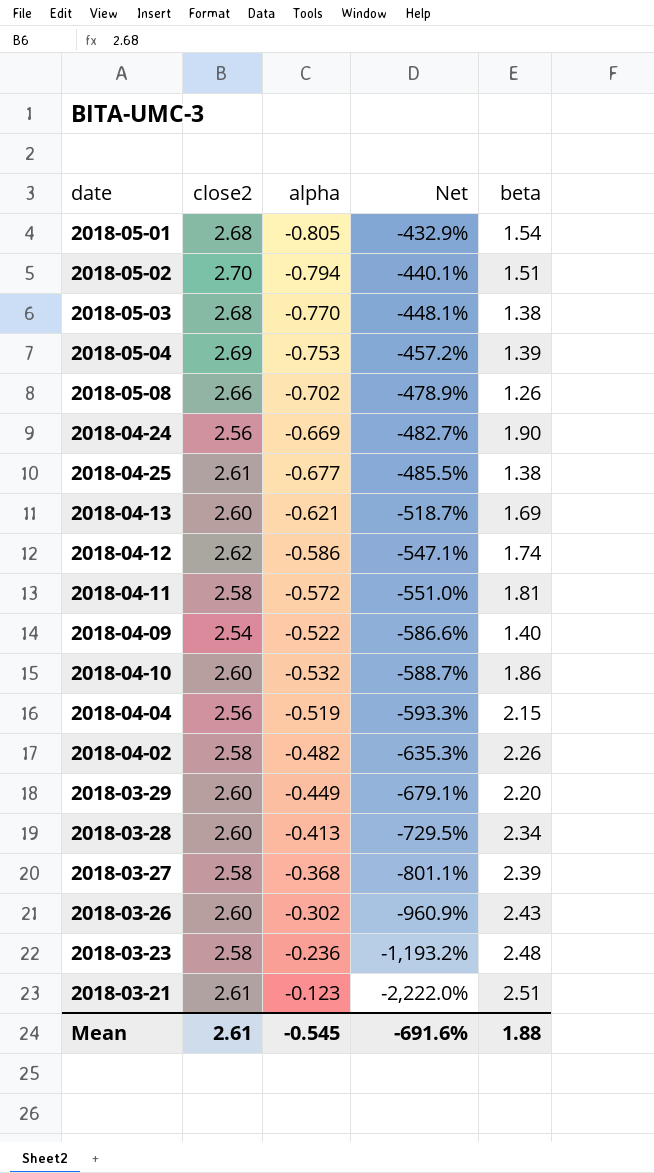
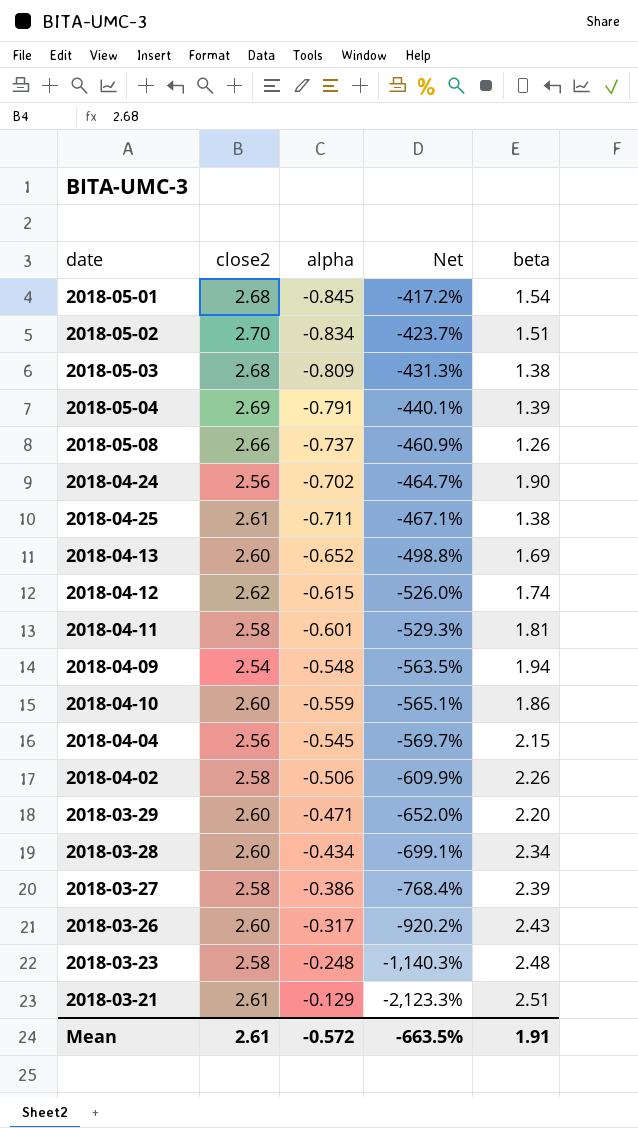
2018-05-01 | alpha: -0.805 -> -0.845
2018-05-01 | Net: -432.9% -> -417.2%
2018-05-02 | alpha: -0.794 -> -0.834
2018-05-02 | Net: -440.1% -> -423.7%
2018-05-03 | alpha: -0.770 -> -0.809
2018-05-03 | Net: -448.1% -> -431.3%
2018-05-04 | alpha: -0.753 -> -0.791
2018-05-04 | Net: -457.2% -> -440.1%
2018-05-08 | alpha: -0.702 -> -0.737
2018-05-08 | Net: -478.9% -> -460.9%
2018-04-24 | alpha: -0.669 -> -0.702
2018-04-24 | Net: -482.7% -> -464.7%
2018-04-25 | alpha: -0.677 -> -0.711
2018-04-25 | Net: -485.5% -> -467.1%
2018-04-13 | alpha: -0.621 -> -0.652
2018-04-13 | Net: -518.7% -> -498.8%
2018-04-12 | alpha: -0.586 -> -0.615
2018-04-12 | Net: -547.1% -> -526.0%
2018-04-11 | alpha: -0.572 -> -0.601
2018-04-11 | Net: -551.0% -> -529.3%
2018-04-09 | alpha: -0.522 -> -0.548
2018-04-09 | Net: -586.6% -> -563.5%
2018-04-09 | beta: 1.40 -> 1.94
2018-04-10 | alpha: -0.532 -> -0.559
2018-04-10 | Net: -588.7% -> -565.1%
2018-04-04 | alpha: -0.519 -> -0.545
2018-04-04 | Net: -593.3% -> -569.7%
2018-04-02 | alpha: -0.482 -> -0.506
2018-04-02 | Net: -635.3% -> -609.9%
2018-03-29 | alpha: -0.449 -> -0.471
2018-03-29 | Net: -679.1% -> -652.0%
2018-03-28 | alpha: -0.413 -> -0.434
2018-03-28 | Net: -729.5% -> -699.1%
2018-03-27 | alpha: -0.368 -> -0.386
2018-03-27 | Net: -801.1% -> -768.4%
2018-03-26 | alpha: -0.302 -> -0.317
2018-03-26 | Net: -960.9% -> -920.2%
2018-03-23 | alpha: -0.236 -> -0.248
2018-03-23 | Net: -1,193.2% -> -1,140.3%
2018-03-21 | alpha: -0.123 -> -0.129
2018-03-21 | Net: -2,222.0% -> -2,123.3%
Mean | alpha: -0.545 -> -0.572
Mean | Net: -691.6% -> -663.5%
Mean | beta: 1.88 -> 1.91

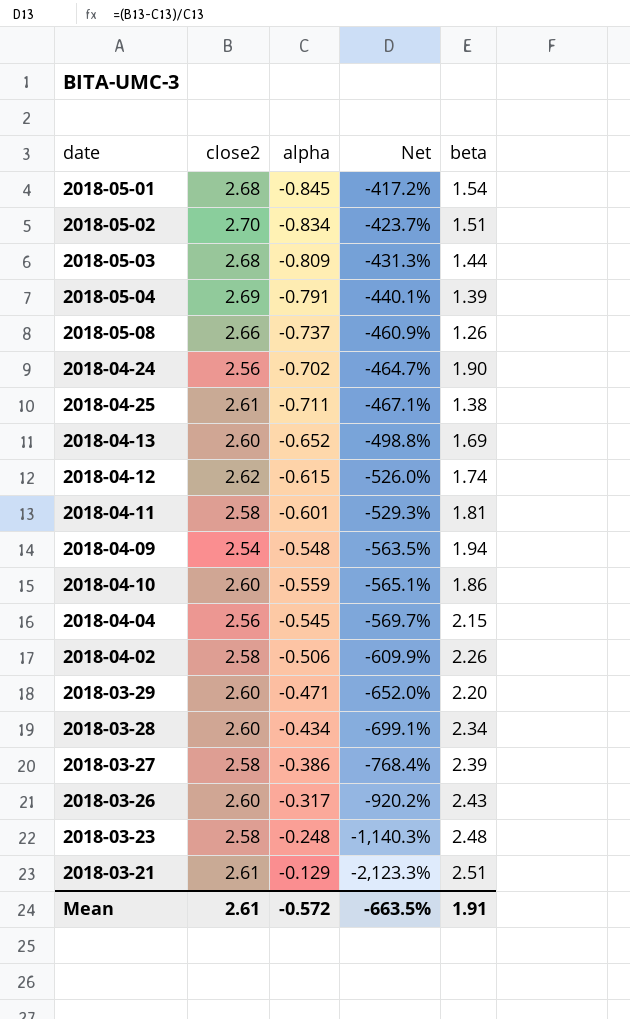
2018-05-03 | beta: 1.38 -> 1.44

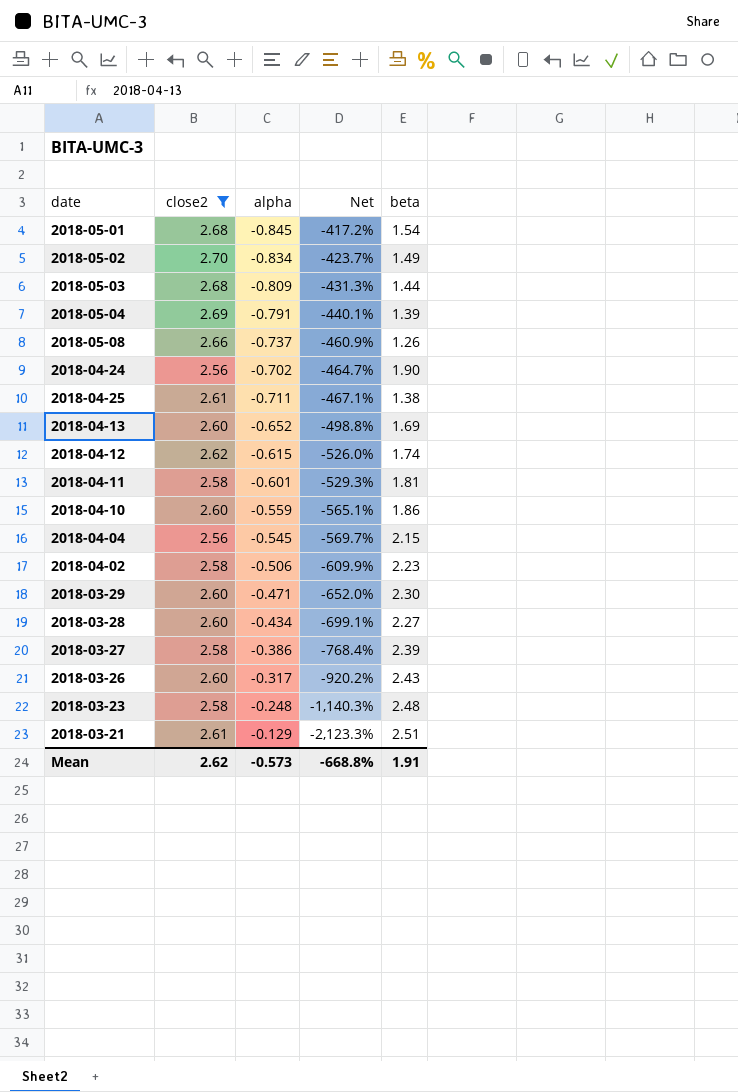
filter: none -> close2 != 2.54
2018-05-02 | beta: 1.51 -> 1.49
2018-04-02 | beta: 2.26 -> 2.23
2018-03-29 | beta: 2.20 -> 2.30
2018-03-28 | beta: 2.34 -> 2.27
Mean | close2: 2.61 -> 2.62
Mean | alpha: -0.572 -> -0.573
Mean | Net: -663.5% -> -668.8%

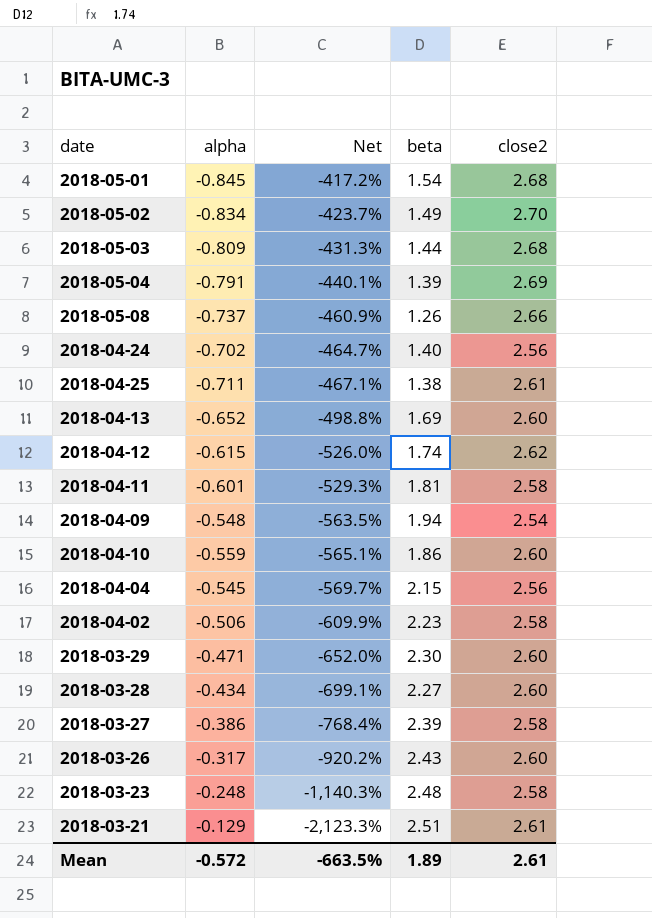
filter: close2 != 2.54 -> none
column close2 | position: 2 -> 5
2018-04-24 | beta: 1.90 -> 1.40
Mean | alpha: -0.573 -> -0.572
Mean | Net: -668.8% -> -663.5%
Mean | beta: 1.91 -> 1.89
Mean | close2: 2.62 -> 2.61

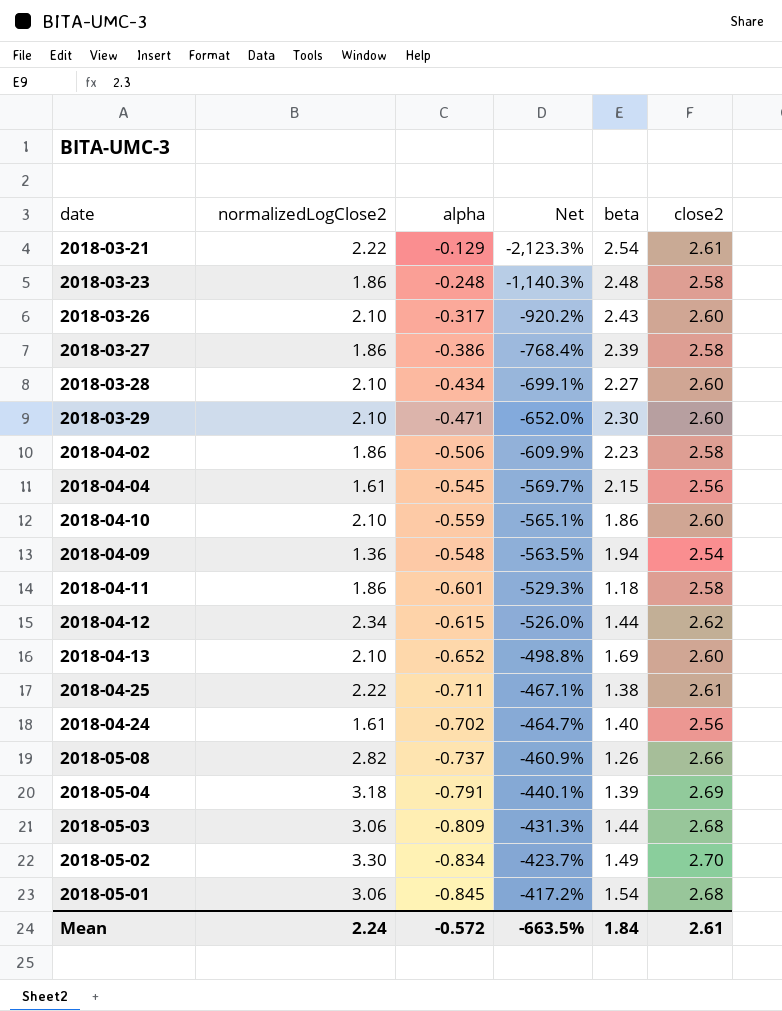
row order: Net descending -> Net ascending
column normalizedLogClose2 | position: none -> 2
2018-03-21 | beta: 2.51 -> 2.54
2018-04-11 | beta: 1.81 -> 1.18
2018-04-12 | beta: 1.74 -> 1.44
Mean | beta: 1.89 -> 1.84

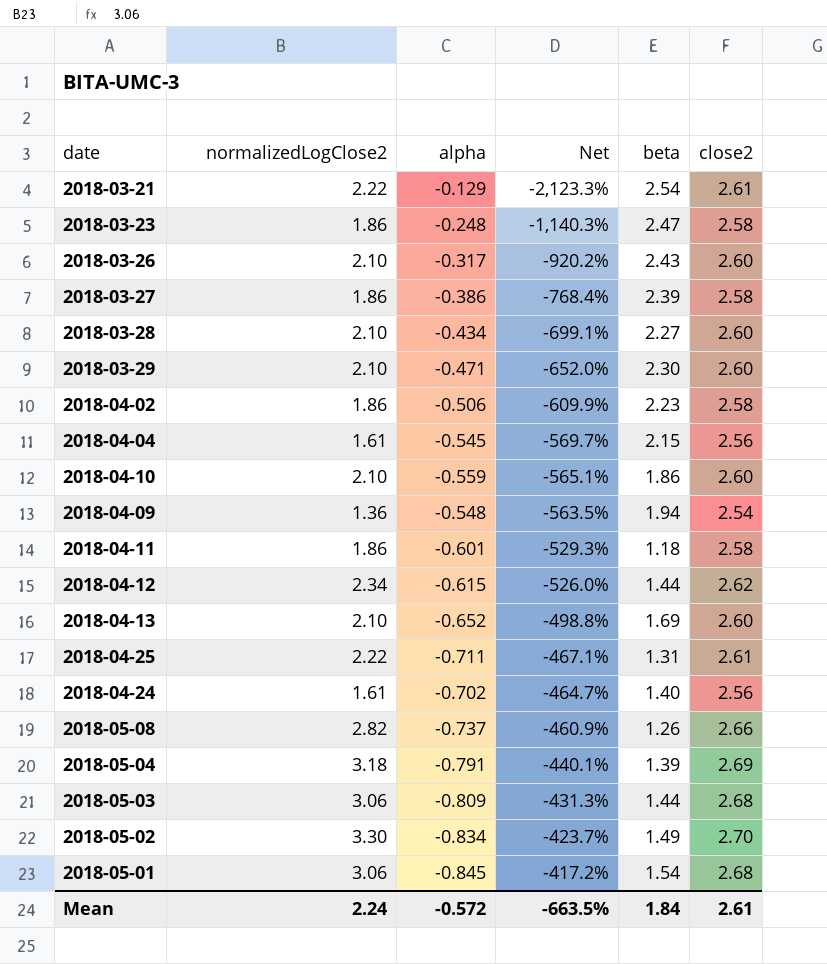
2018-03-23 | beta: 2.48 -> 2.47
2018-04-25 | beta: 1.38 -> 1.31

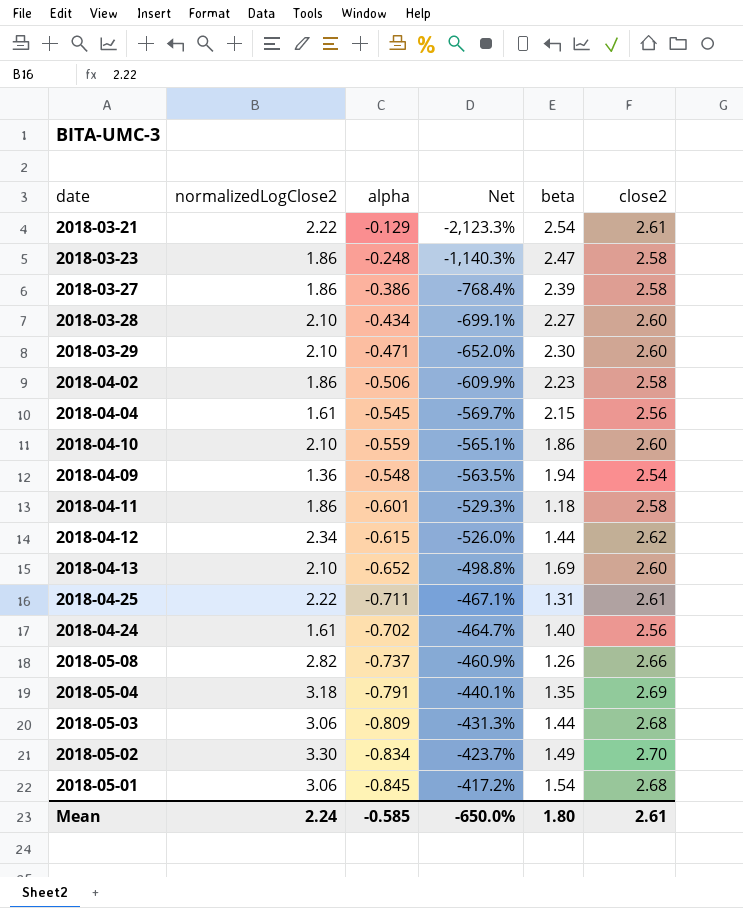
row 2018-03-26: 2.10 | -0.317 | -920.2% | 2.43 | 2.60 -> none
2018-05-04 | beta: 1.39 -> 1.35
Mean | alpha: -0.572 -> -0.585
Mean | Net: -663.5% -> -650.0%
Mean | beta: 1.84 -> 1.80

